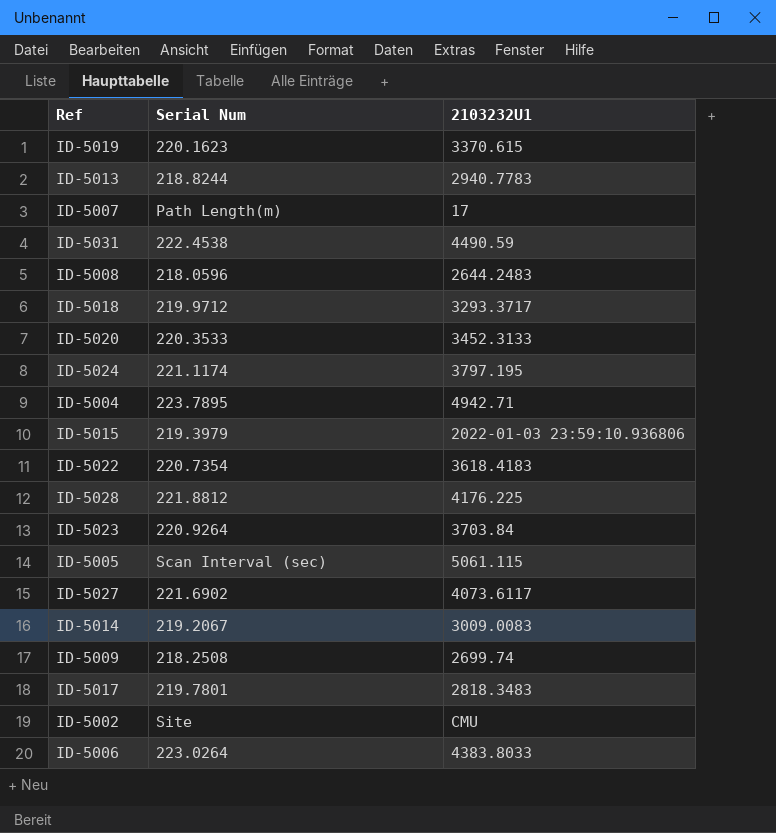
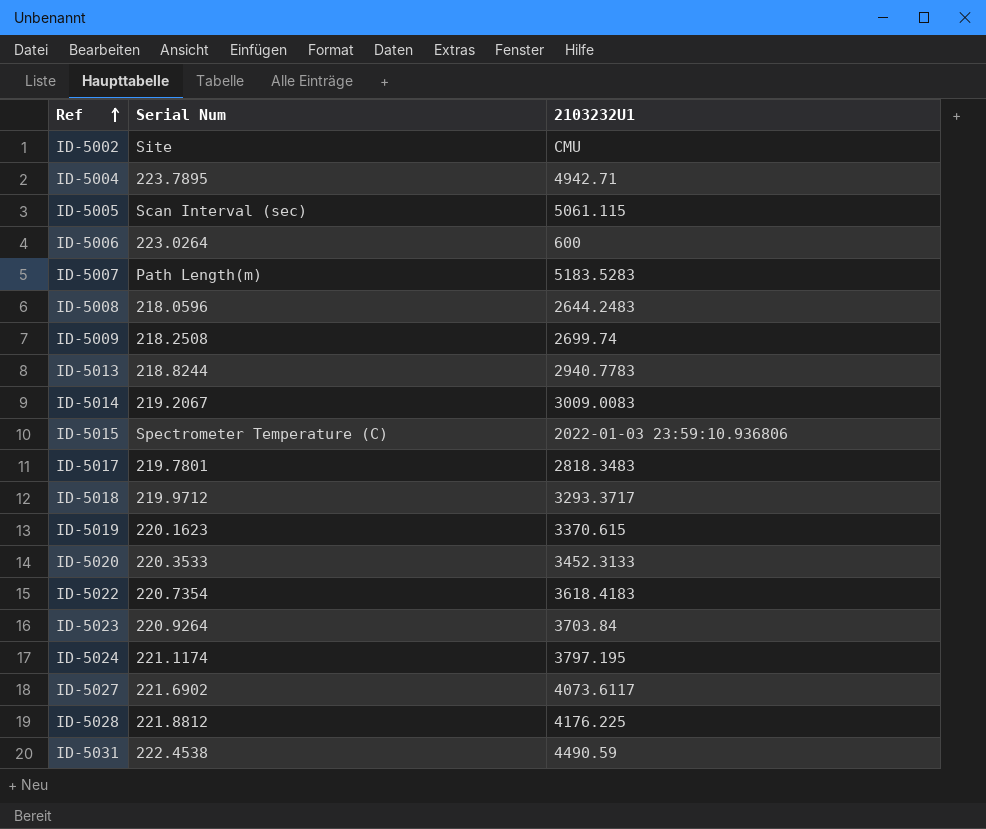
row order: none -> Ref ascending
ID-5006 | 2103232U1: 4383.8033 -> 600
ID-5007 | 2103232U1: 17 -> 5183.5283
ID-5015 | Serial Num: 219.3979 -> Spectrometer Temperature (C)

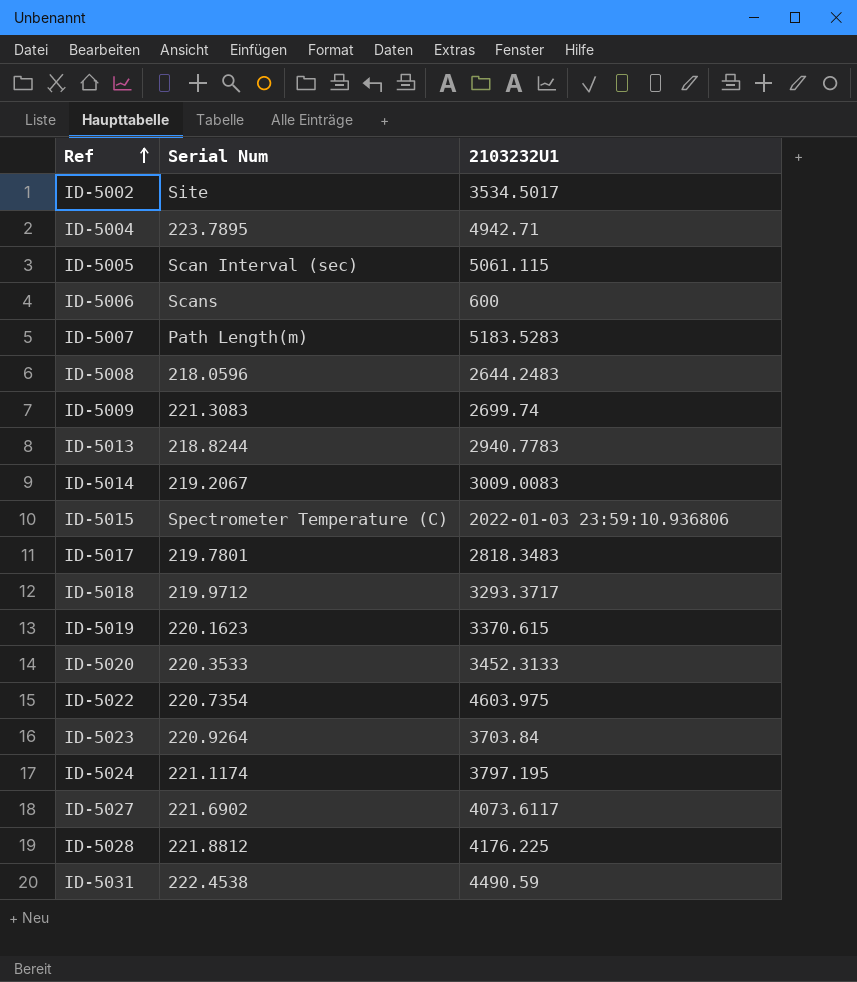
ID-5002 | 2103232U1: CMU -> 3534.5017
ID-5006 | Serial Num: 223.0264 -> Scans
ID-5009 | Serial Num: 218.2508 -> 221.3083
ID-5022 | 2103232U1: 3618.4183 -> 4603.975

